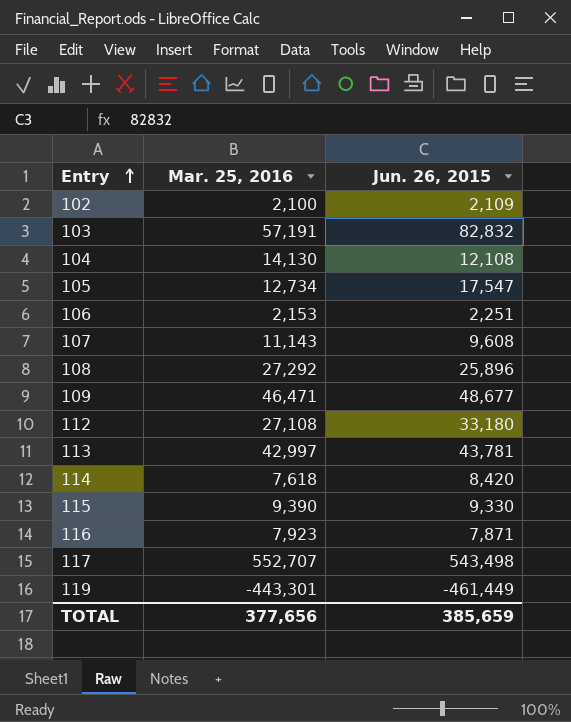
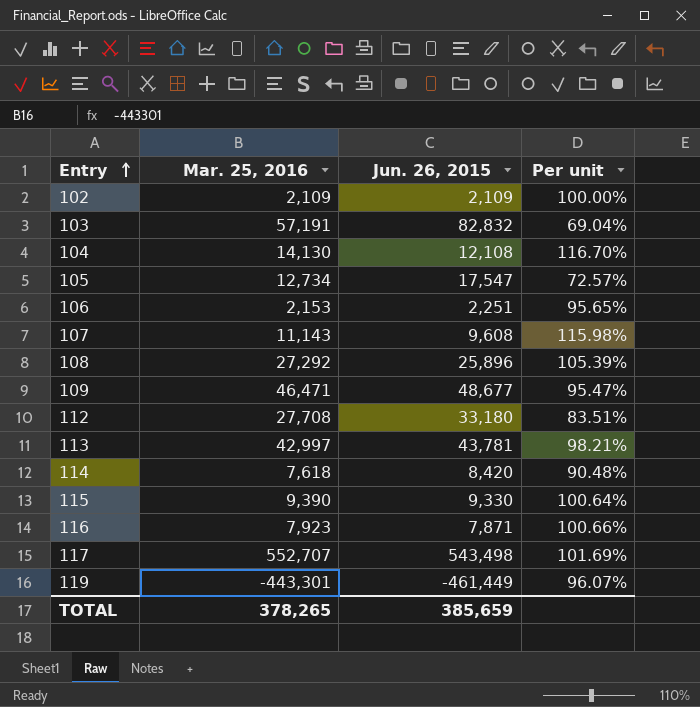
column Per unit | formula: none -> [Mar. 25, 2016] / [Jun. 26, 2015]
102 | Mar. 25, 2016: 2,100 -> 2,109
112 | Mar. 25, 2016: 27,108 -> 27,708
TOTAL | Mar. 25, 2016: 377,656 -> 378,265

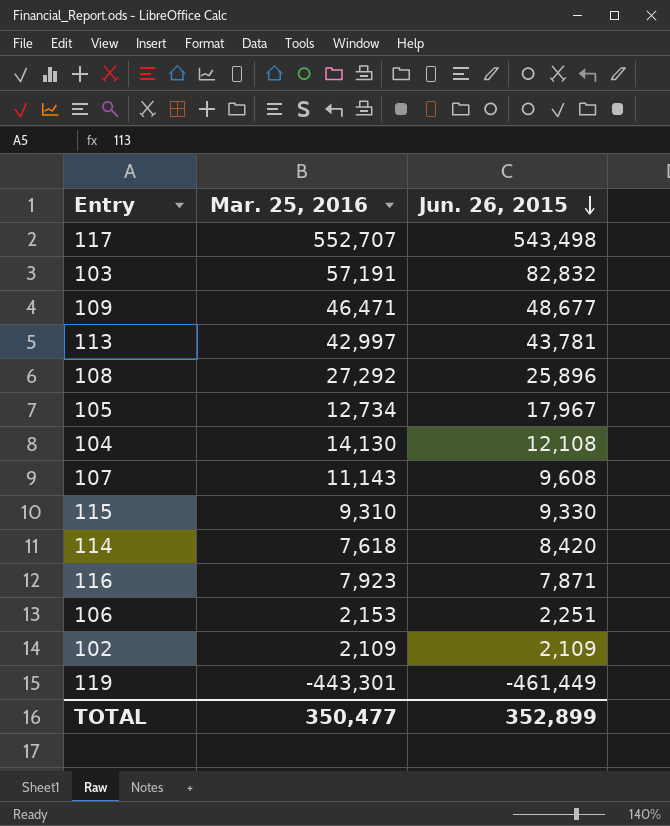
row order: Entry ascending -> Jun. 26, 2015 descending
column Per unit | formula: [Mar. 25, 2016] / [Jun. 26, 2015] -> none
row 112: 27,708 | 33,180 | 83.51% -> none
105 | Jun. 26, 2015: 17,547 -> 17,967
115 | Mar. 25, 2016: 9,390 -> 9,310
TOTAL | Mar. 25, 2016: 378,265 -> 350,477
TOTAL | Jun. 26, 2015: 385,659 -> 352,899

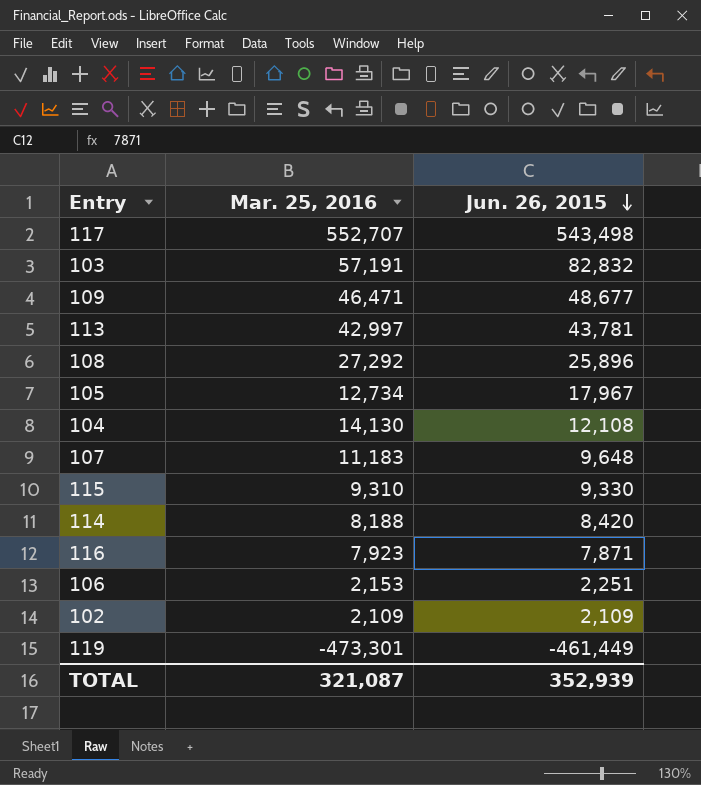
107 | Mar. 25, 2016: 11,143 -> 11,183
107 | Jun. 26, 2015: 9,608 -> 9,648
114 | Mar. 25, 2016: 7,618 -> 8,188
119 | Mar. 25, 2016: -443,301 -> -473,301
TOTAL | Mar. 25, 2016: 350,477 -> 321,087
TOTAL | Jun. 26, 2015: 352,899 -> 352,939

